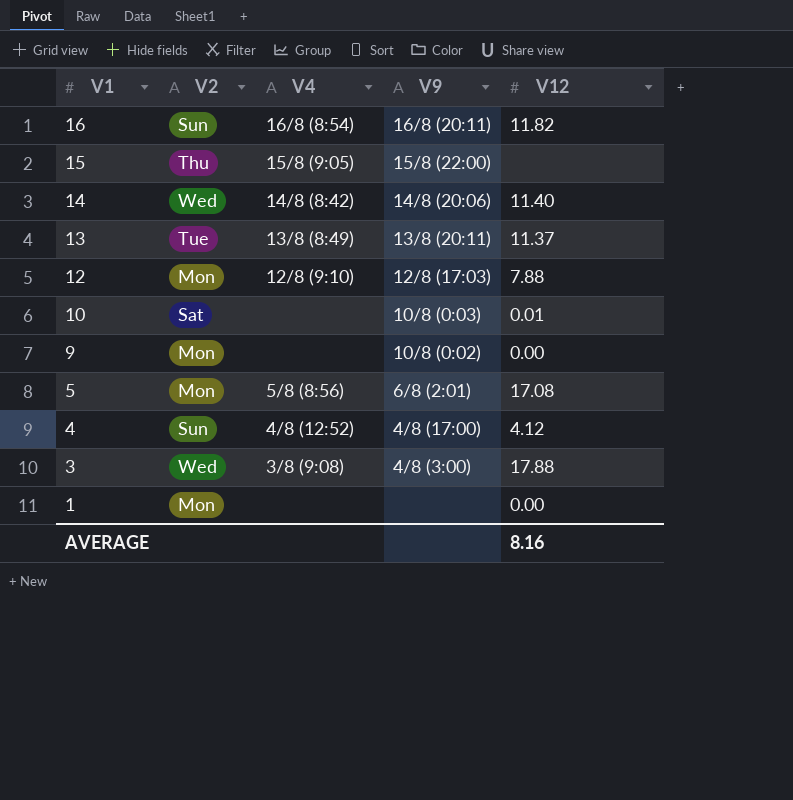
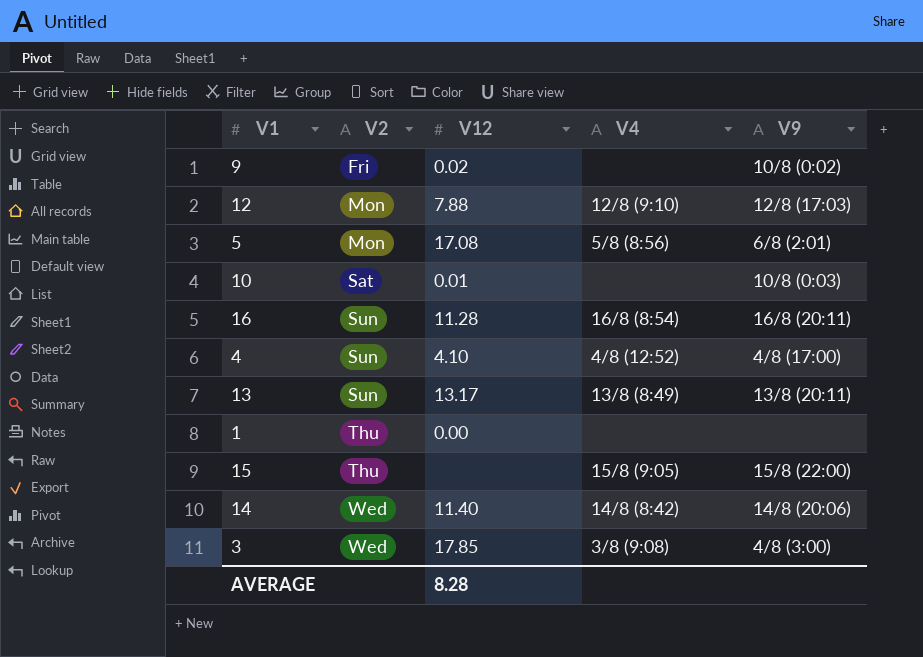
row order: V1 descending -> V2 ascending
column V12 | position: 5 -> 3
9 | V2: Mon -> Fri
9 | V12: 0.00 -> 0.02
16 | V12: 11.82 -> 11.28
4 | V12: 4.12 -> 4.10
13 | V2: Tue -> Sun
13 | V12: 11.37 -> 13.17
1 | V2: Mon -> Thu
3 | V12: 17.88 -> 17.85
AVERAGE | V12: 8.16 -> 8.28

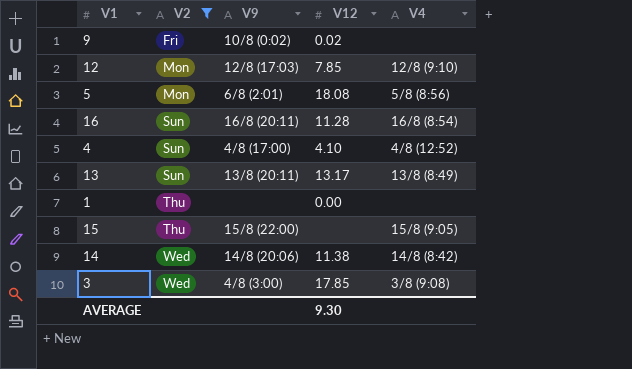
filter: none -> V2 != Sat
column V9 | position: 5 -> 3
12 | V12: 7.88 -> 7.85
5 | V12: 17.08 -> 18.08
14 | V12: 11.40 -> 11.38
AVERAGE | V12: 8.28 -> 9.30

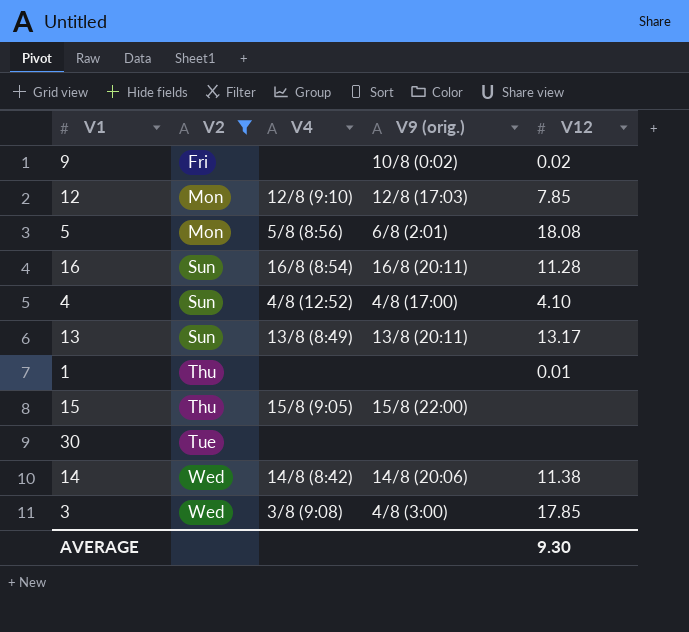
column V4 | position: 5 -> 3
column name: V9 -> V9 (orig.)
1 | V12: 0.00 -> 0.01
row 30: none -> Tue | none | none | none

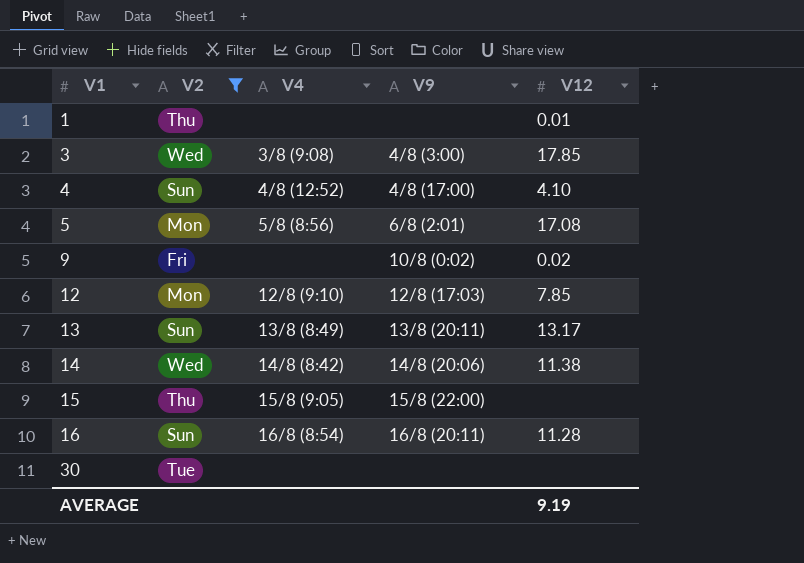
row order: V2 ascending -> V1 ascending
column name: V9 (orig.) -> V9
5 | V12: 18.08 -> 17.08
AVERAGE | V12: 9.30 -> 9.19

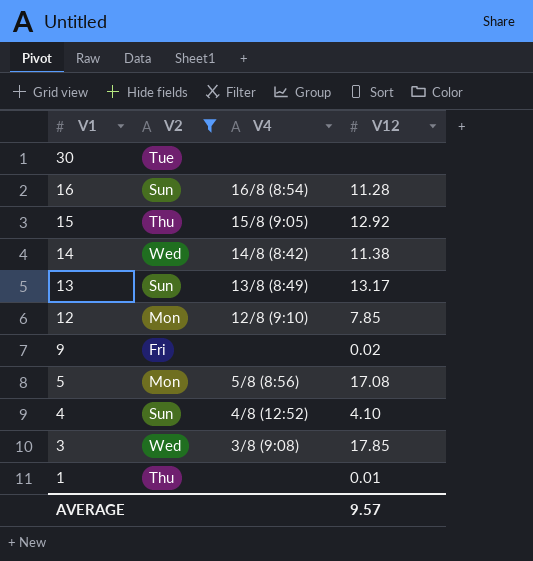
row order: V1 ascending -> V1 descending
column V9 | position: 4 -> none
15 | V12: none -> 12.92
AVERAGE | V12: 9.19 -> 9.57

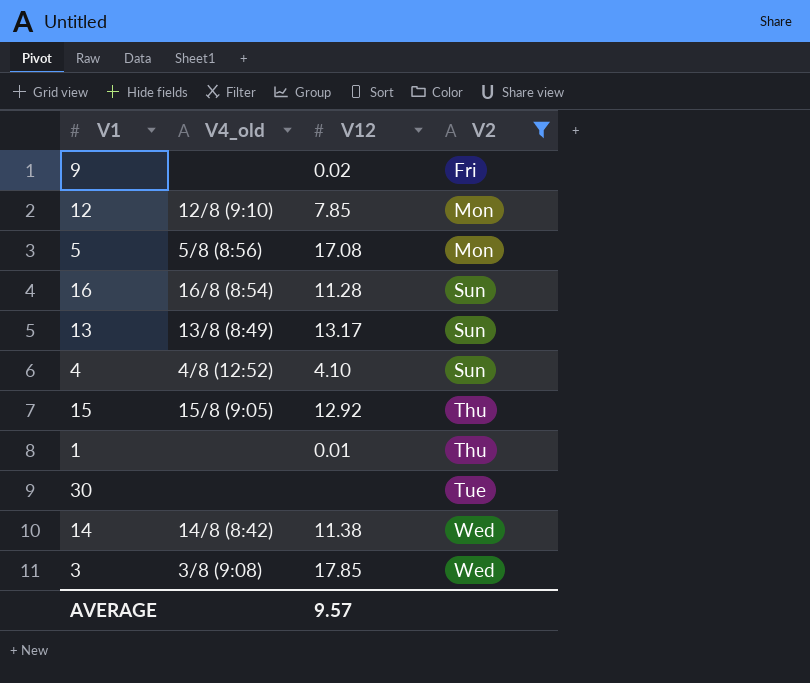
row order: V1 descending -> V2 ascending
column name: V4 -> V4_old
column V2 | position: 2 -> 4

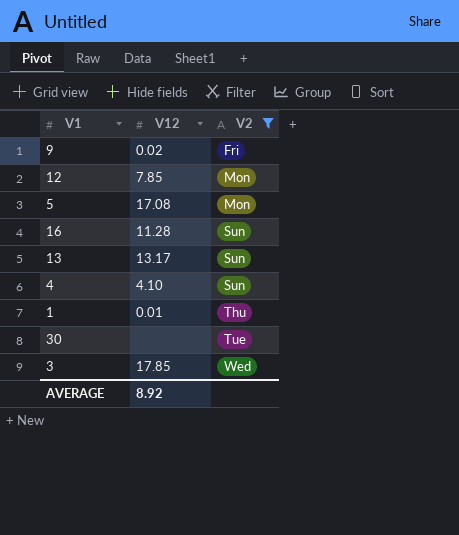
column V4_old | position: 2 -> none
row 15: 15/8 (9:05) | 12.92 | Thu -> none
row 14: 14/8 (8:42) | 11.38 | Wed -> none
AVERAGE | V12: 9.57 -> 8.92

